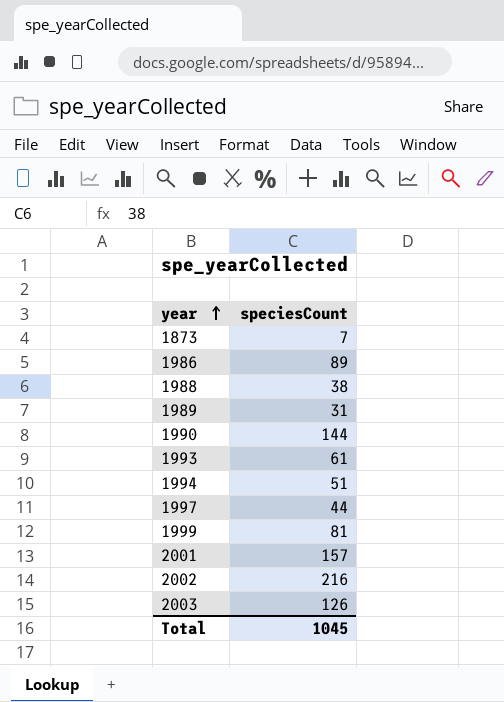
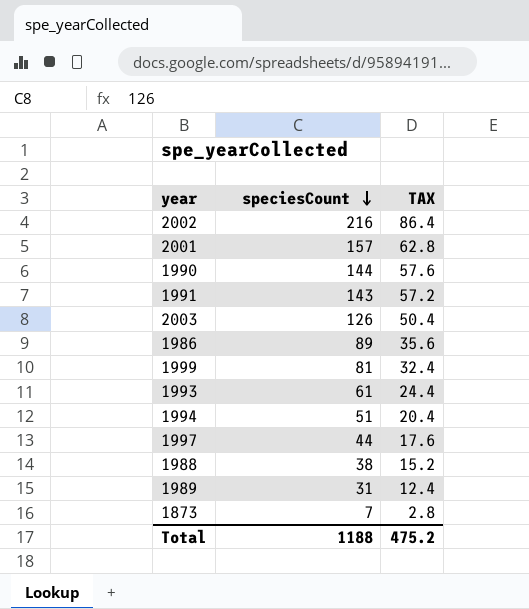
row order: year ascending -> speciesCount descending
column TAX | formula: none -> [speciesCount] * 0.4
row 1991: none -> 143 | 57.2
Total | speciesCount: 1045 -> 1188

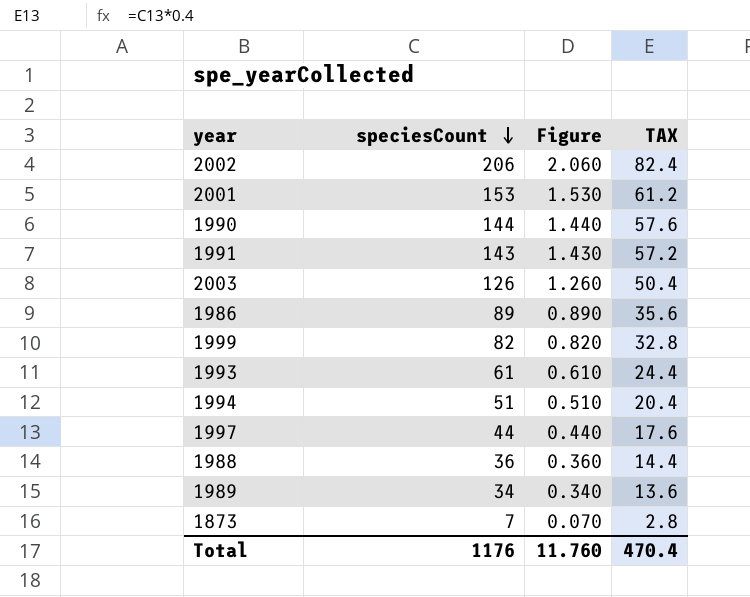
column Figure | formula: none -> [speciesCount] * 0.01
2002 | speciesCount: 216 -> 206
2002 | TAX: 86.4 -> 82.4
2001 | speciesCount: 157 -> 153
2001 | TAX: 62.8 -> 61.2
1999 | speciesCount: 81 -> 82
1999 | TAX: 32.4 -> 32.8
1988 | speciesCount: 38 -> 36
1988 | TAX: 15.2 -> 14.4
1989 | speciesCount: 31 -> 34
1989 | TAX: 12.4 -> 13.6
Total | speciesCount: 1188 -> 1176
Total | TAX: 475.2 -> 470.4

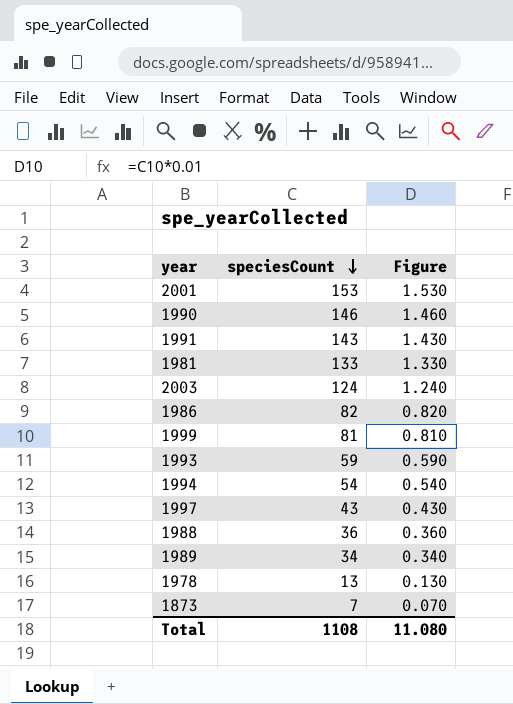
column TAX | formula: [speciesCount] * 0.4 -> none
row 2002: 206 | 2.060 | 82.4 -> none
1990 | speciesCount: 144 -> 146
1990 | Figure: 1.440 -> 1.460
row 1981: none -> 133 | 1.330
2003 | speciesCount: 126 -> 124
2003 | Figure: 1.260 -> 1.240
1986 | speciesCount: 89 -> 82
1986 | Figure: 0.890 -> 0.820
1999 | speciesCount: 82 -> 81
1999 | Figure: 0.820 -> 0.810
1993 | speciesCount: 61 -> 59
1993 | Figure: 0.610 -> 0.590
1994 | speciesCount: 51 -> 54
1994 | Figure: 0.510 -> 0.540
1997 | speciesCount: 44 -> 43
1997 | Figure: 0.440 -> 0.430
row 1978: none -> 13 | 0.130
Total | speciesCount: 1176 -> 1108
Total | Figure: 11.760 -> 11.080

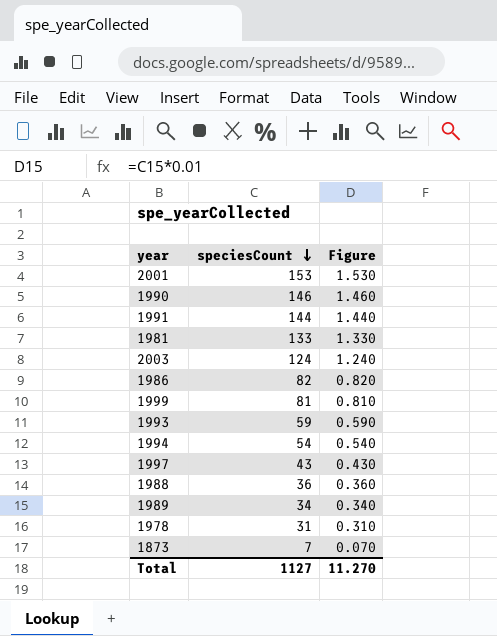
1991 | speciesCount: 143 -> 144
1991 | Figure: 1.430 -> 1.440
1978 | speciesCount: 13 -> 31
1978 | Figure: 0.130 -> 0.310
Total | speciesCount: 1108 -> 1127
Total | Figure: 11.080 -> 11.270

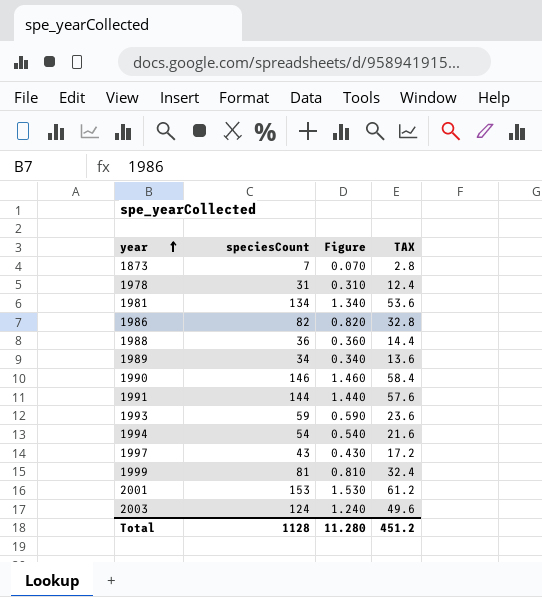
row order: speciesCount descending -> year ascending
column TAX | formula: none -> [speciesCount] * 0.4
1981 | speciesCount: 133 -> 134
1981 | Figure: 1.330 -> 1.340
Total | speciesCount: 1127 -> 1128
Total | Figure: 11.270 -> 11.280

